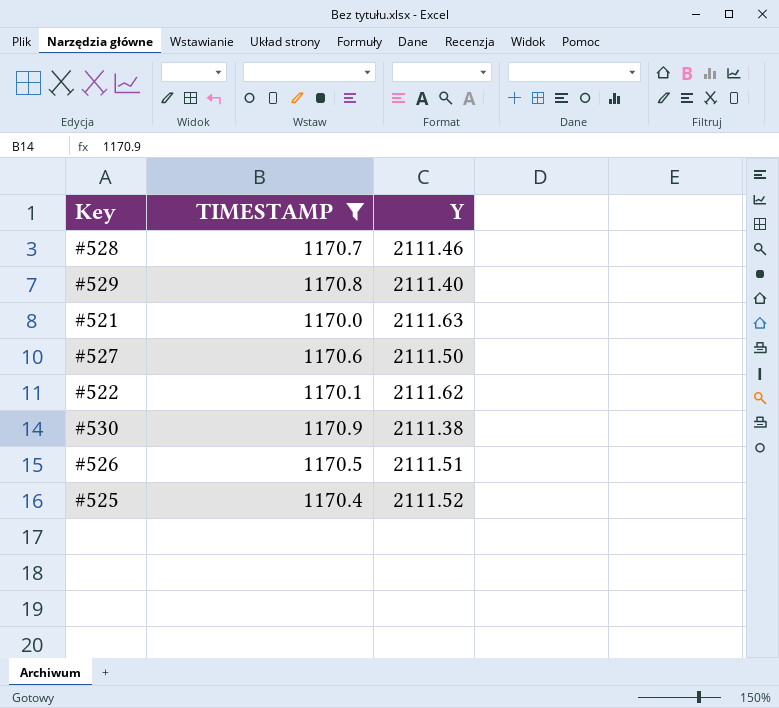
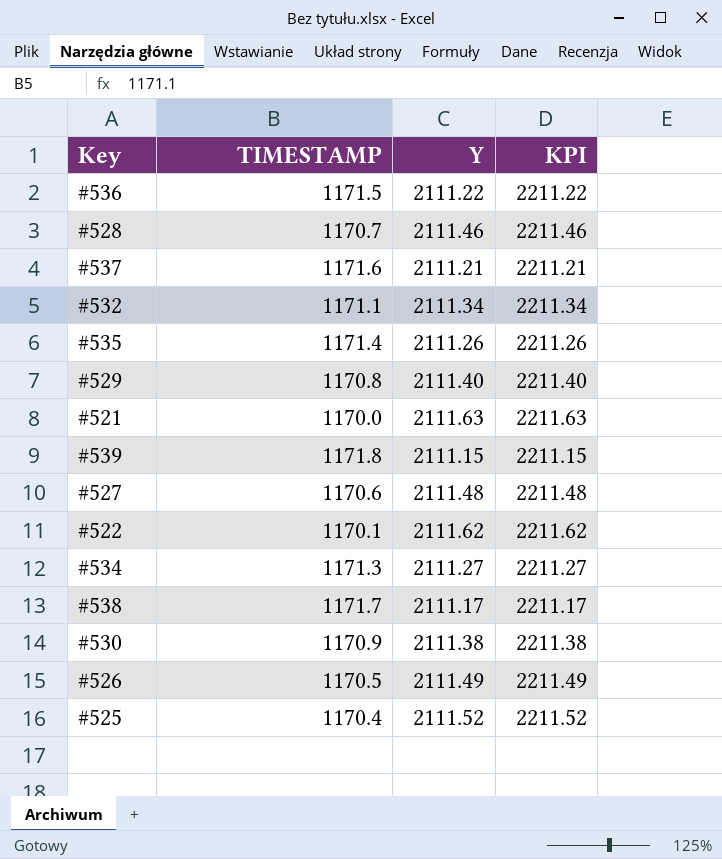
filter: TIMESTAMP <= 1170.9 -> none
column KPI | formula: none -> [Y] + 100
#527 | Y: 2111.50 -> 2111.48
#526 | Y: 2111.51 -> 2111.49

